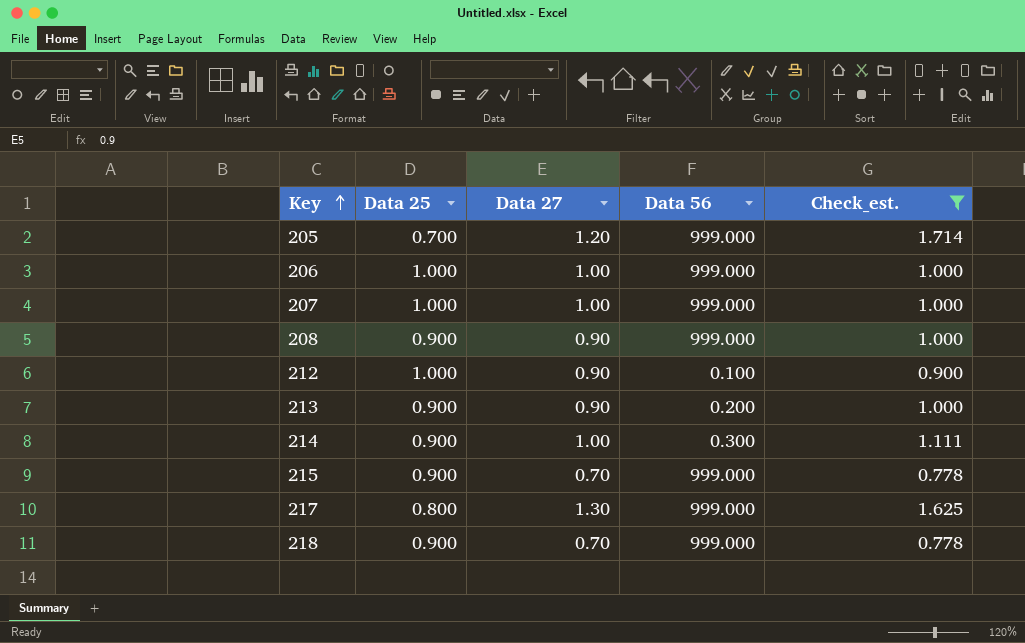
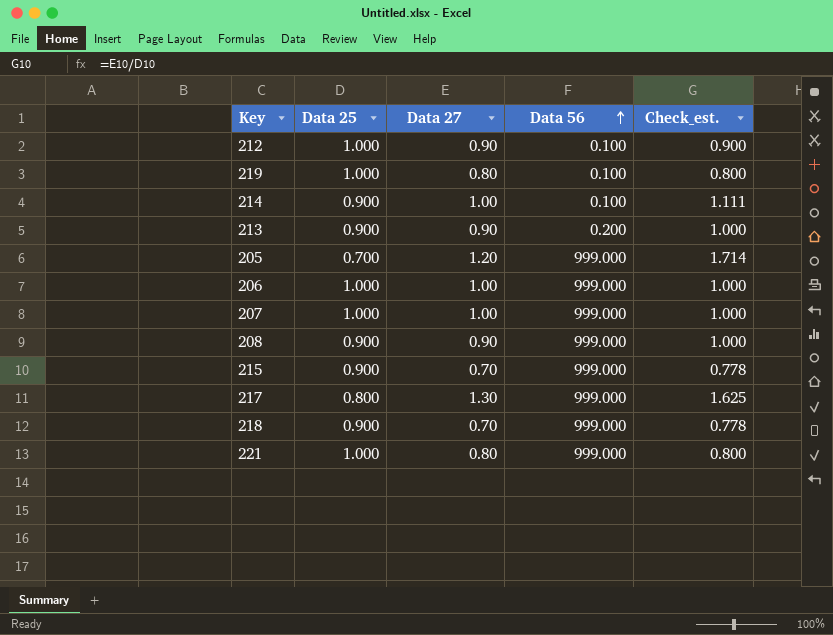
filter: Check_est. != 0.800 -> none
row order: Key ascending -> Data 56 ascending
214 | Data 56: 0.300 -> 0.100

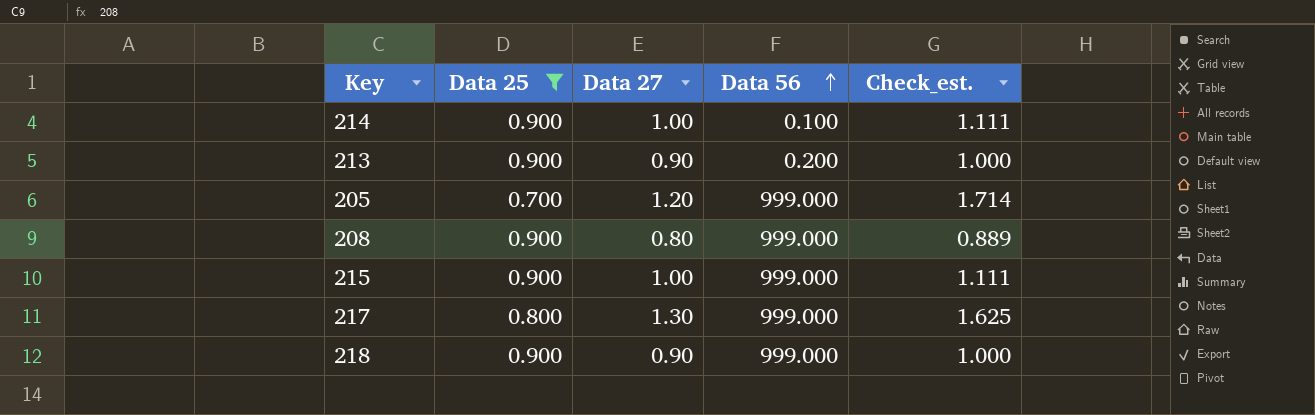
filter: none -> Data 25 != 1.000
208 | Data 27: 0.90 -> 0.80
208 | Check_est.: 1.000 -> 0.889
215 | Data 27: 0.70 -> 1.00
215 | Check_est.: 0.778 -> 1.111
218 | Data 27: 0.70 -> 0.90
218 | Check_est.: 0.778 -> 1.000

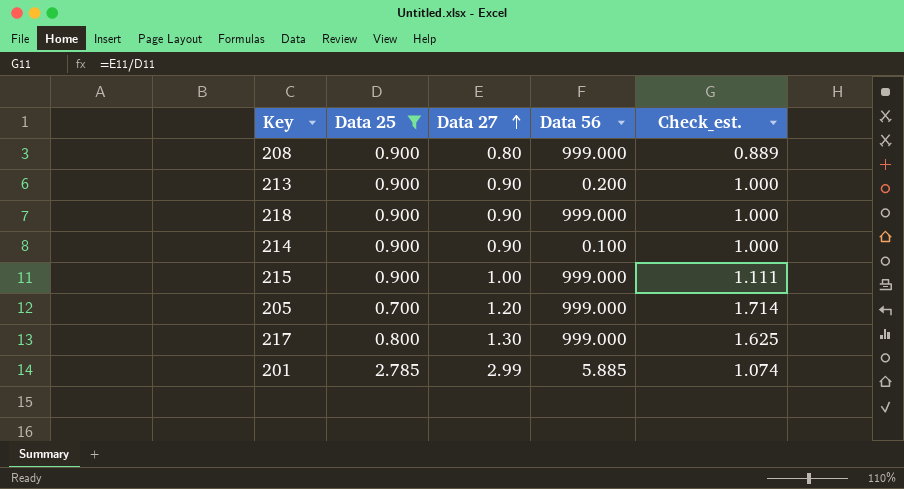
row order: Data 56 ascending -> Data 27 ascending
214 | Data 27: 1.00 -> 0.90
214 | Check_est.: 1.111 -> 1.000
row 201: none -> 2.785 | 2.99 | 5.885 | 1.074

